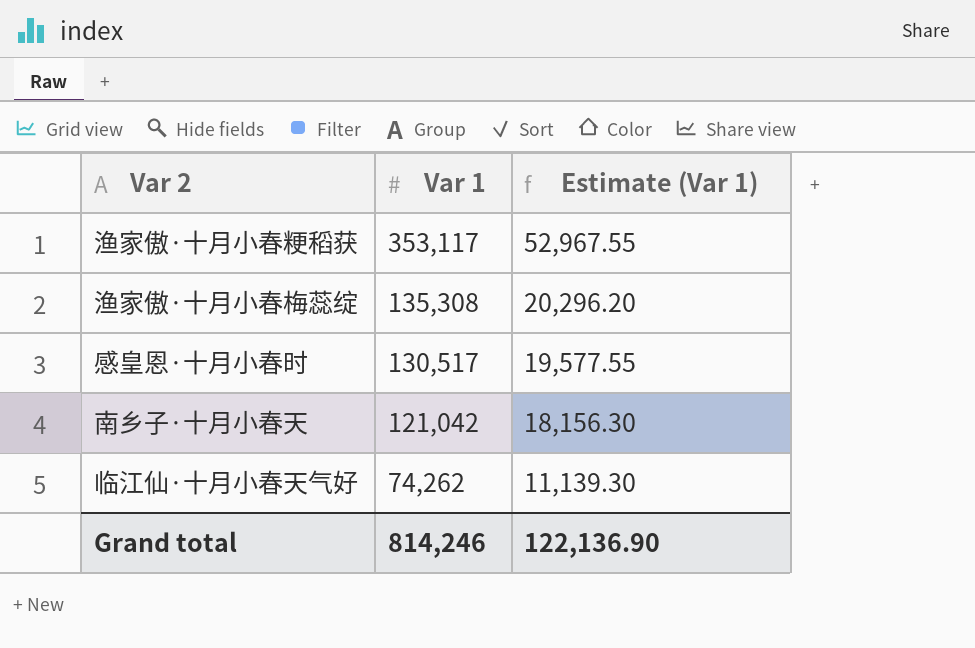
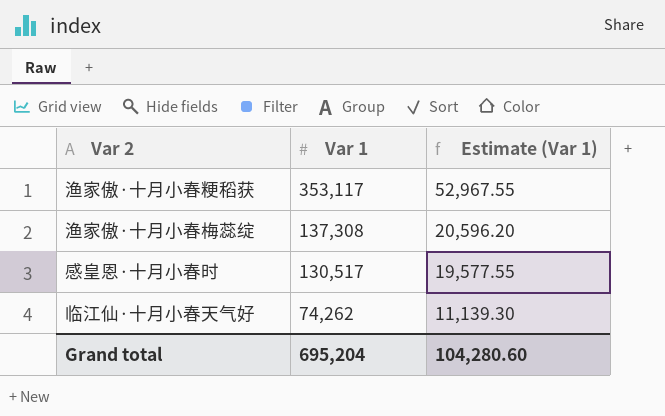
row 南乡子·十月小春天: 121,042 | 18,156.30 -> none
渔家傲·十月小春梅蕊绽 | Var 1: 135,308 -> 137,308
渔家傲·十月小春梅蕊绽 | Estimate (Var 1): 20,296.20 -> 20,596.20
Grand total | Var 1: 814,246 -> 695,204
Grand total | Estimate (Var 1): 122,136.90 -> 104,280.60

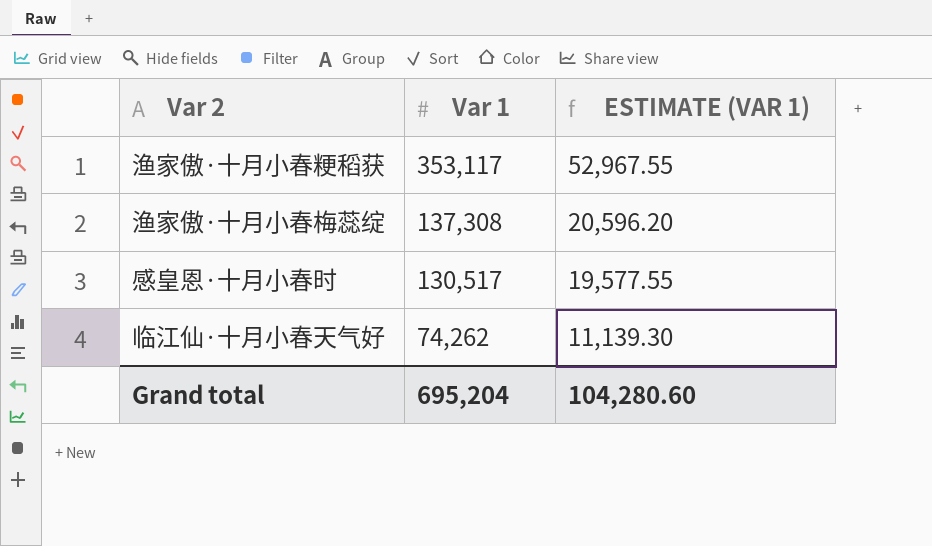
column name: Estimate (Var 1) -> ESTIMATE (VAR 1)

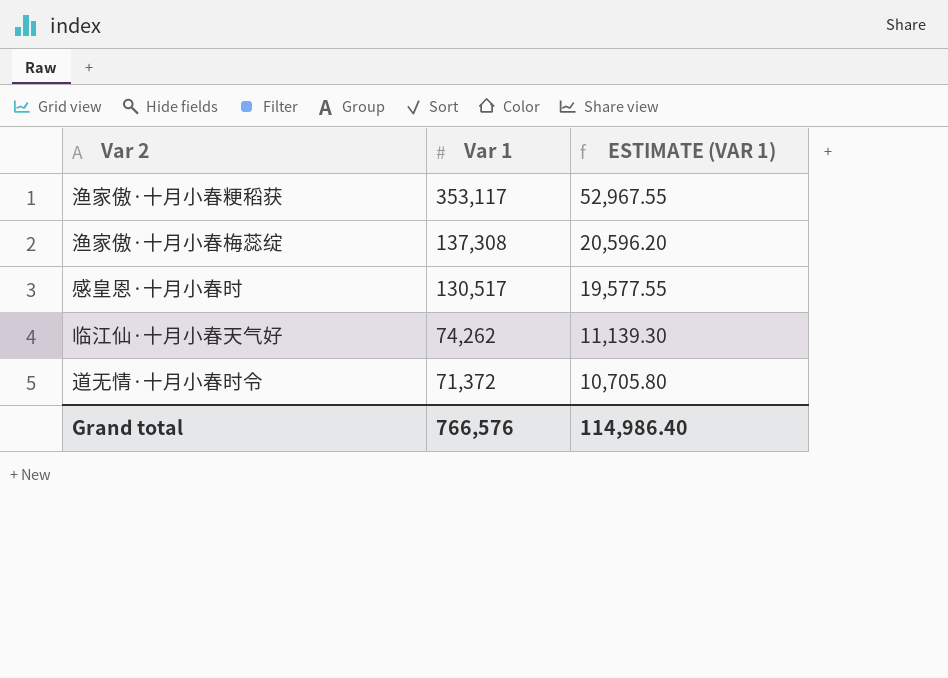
row 道无情·十月小春时令: none -> 71,372 | 10,705.80
Grand total | Var 1: 695,204 -> 766,576
Grand total | ESTIMATE (VAR 1): 104,280.60 -> 114,986.40

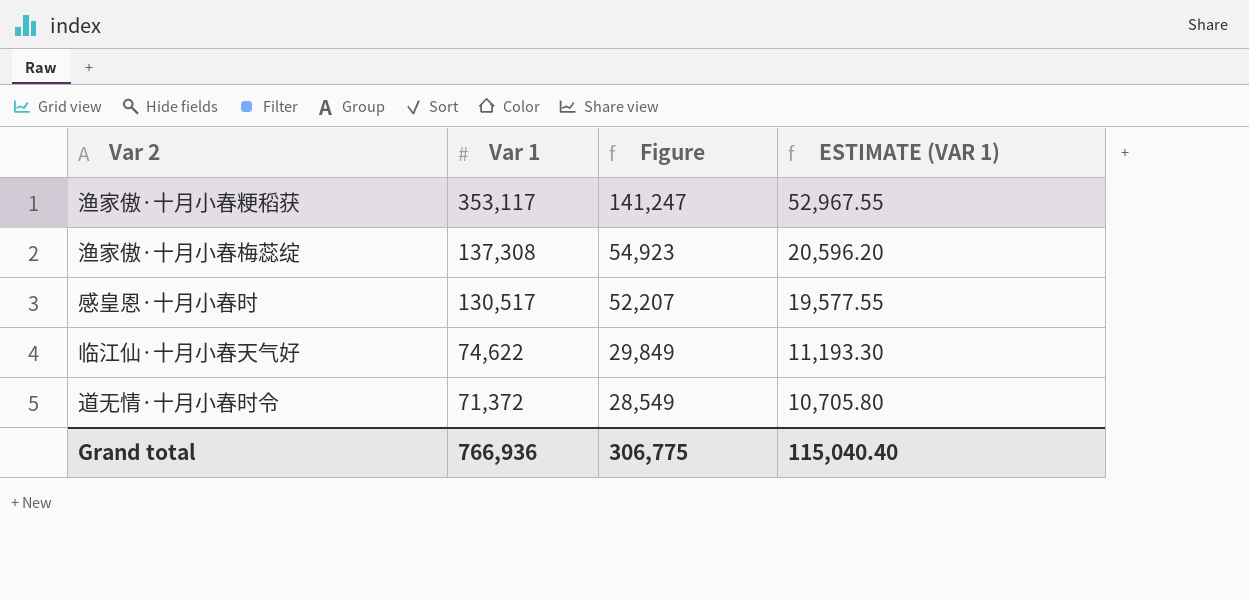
column Figure | formula: none -> [Var 1] * 0.4
临江仙·十月小春天气好 | Var 1: 74,262 -> 74,622
临江仙·十月小春天气好 | ESTIMATE (VAR 1): 11,139.30 -> 11,193.30
Grand total | Var 1: 766,576 -> 766,936
Grand total | ESTIMATE (VAR 1): 114,986.40 -> 115,040.40

